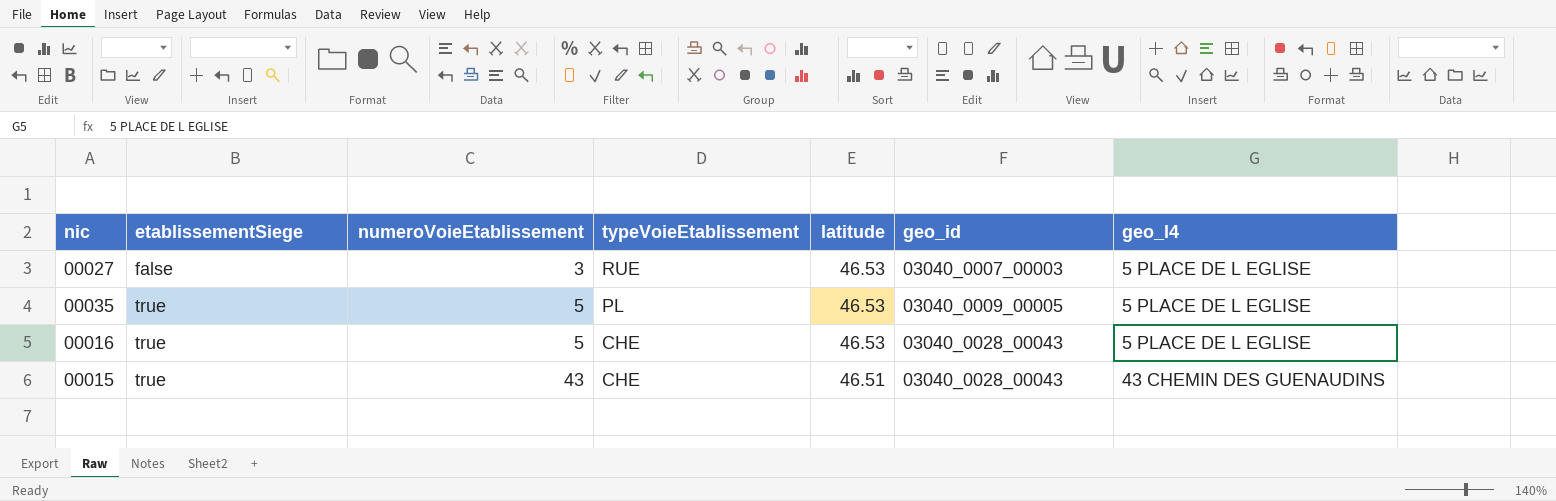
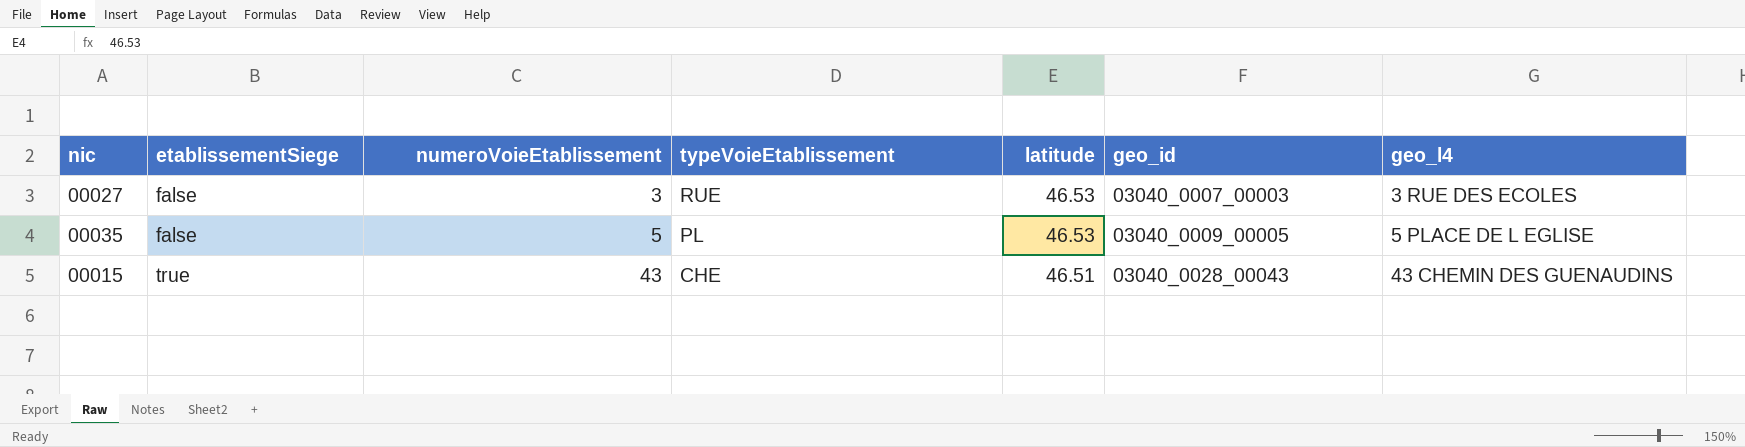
row 00016: true | 5 | CHE | 46.53 | 03040_0028_00043 | 5 PLACE DE L EGLISE -> none
00027 | geo_l4: 5 PLACE DE L EGLISE -> 3 RUE DES ECOLES
00035 | etablissementSiege: true -> false

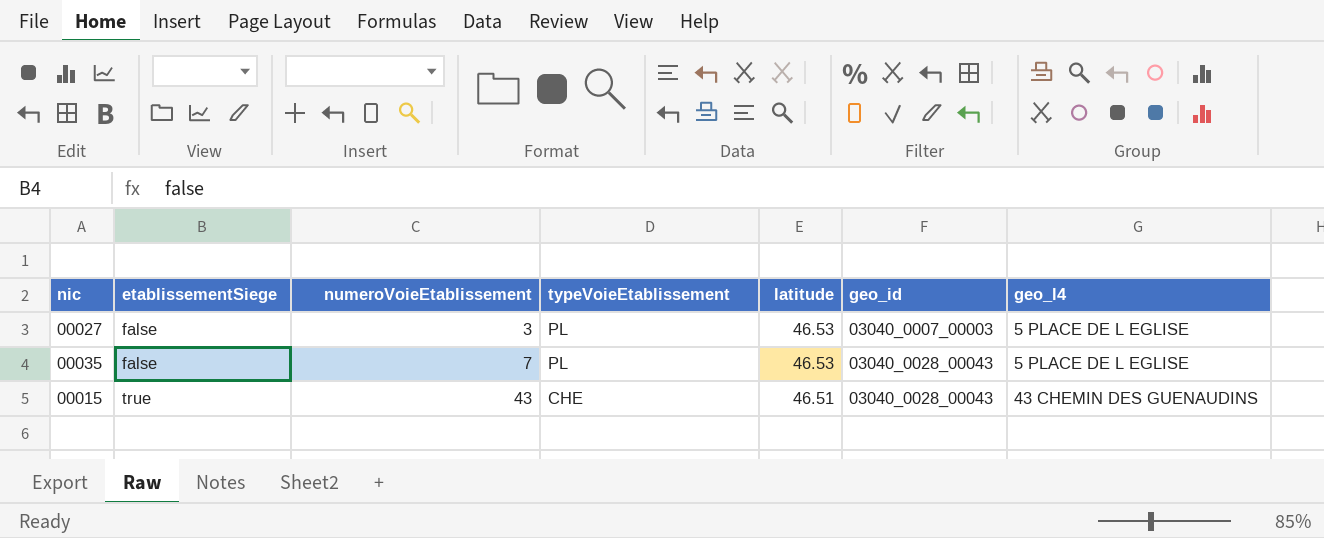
00027 | typeVoieEtablissement: RUE -> PL
00027 | geo_l4: 3 RUE DES ECOLES -> 5 PLACE DE L EGLISE
00035 | numeroVoieEtablissement: 5 -> 7
00035 | geo_id: 03040_0009_00005 -> 03040_0028_00043

